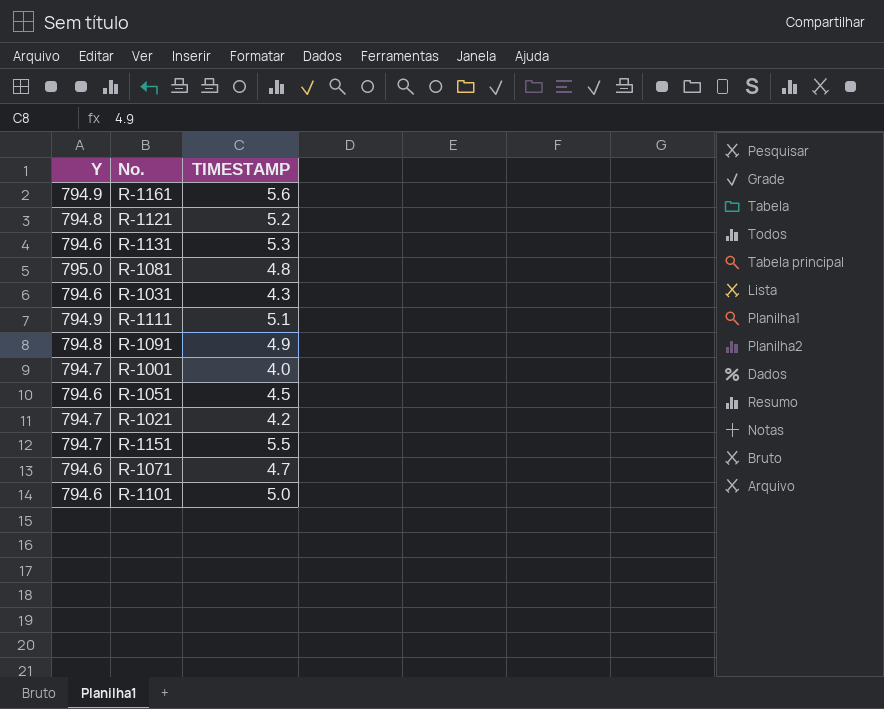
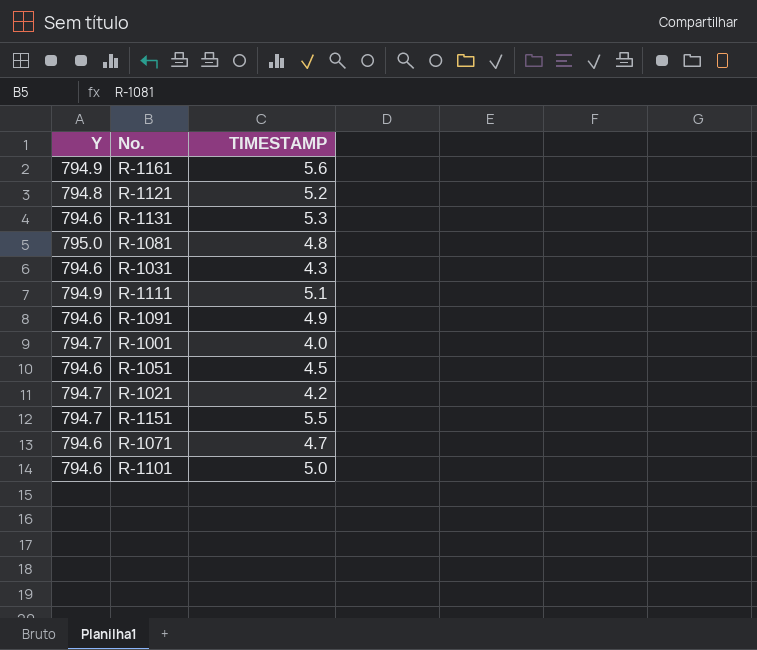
R-1091 | Y: 794.8 -> 794.6

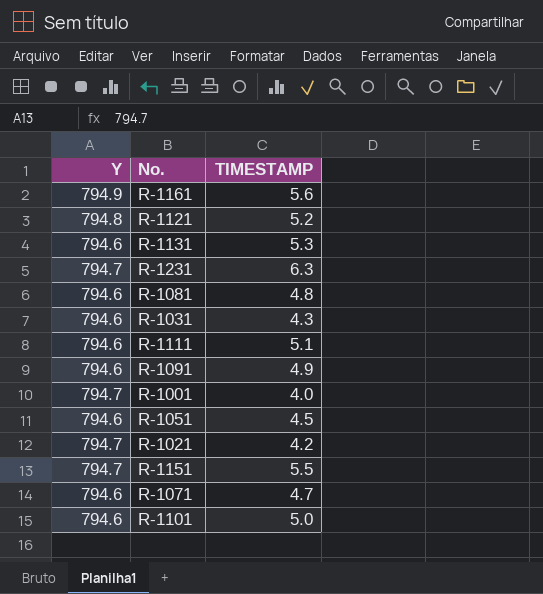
row R-1231: none -> 794.7 | 6.3
R-1081 | Y: 795.0 -> 794.6
R-1111 | Y: 794.9 -> 794.6

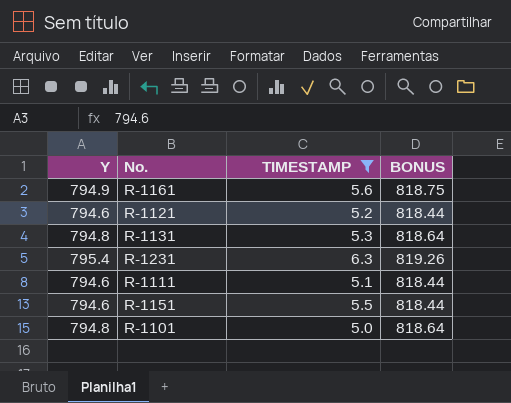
filter: none -> TIMESTAMP >= 5.0
column BONUS | formula: none -> [Y] * 1.03
R-1121 | Y: 794.8 -> 794.6
R-1131 | Y: 794.6 -> 794.8
R-1231 | Y: 794.7 -> 795.4
R-1151 | Y: 794.7 -> 794.6
R-1101 | Y: 794.6 -> 794.8

